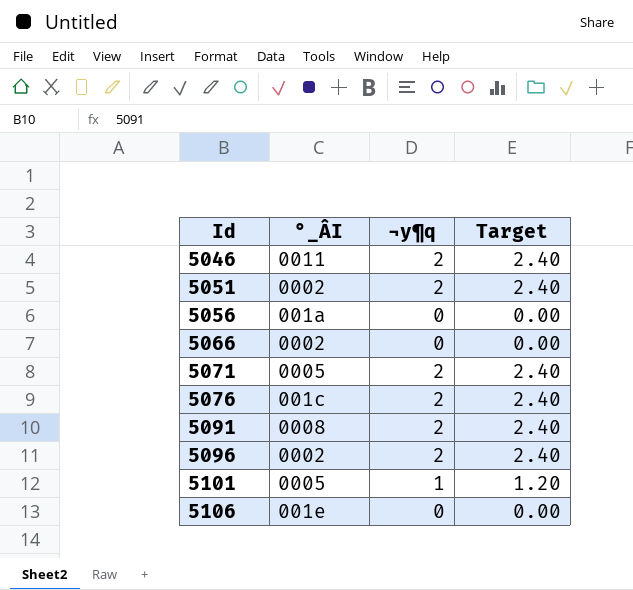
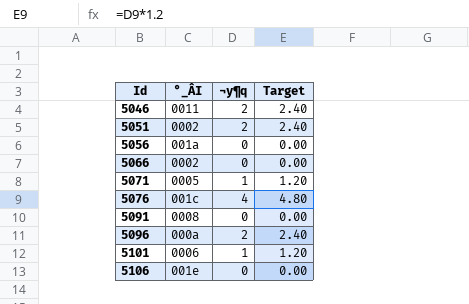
5071 | ¬y¶q: 2 -> 1
5071 | Target: 2.40 -> 1.20
5076 | ¬y¶q: 2 -> 4
5076 | Target: 2.40 -> 4.80
5091 | ¬y¶q: 2 -> 0
5091 | Target: 2.40 -> 0.00
5096 | °_ÂI: 0002 -> 000a
5101 | °_ÂI: 0005 -> 0006

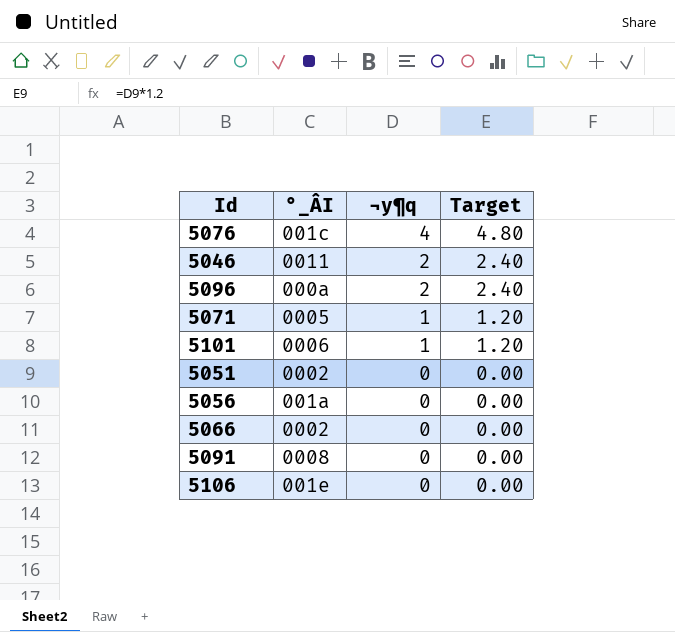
row order: Id ascending -> ¬y¶q descending
5051 | ¬y¶q: 2 -> 0
5051 | Target: 2.40 -> 0.00

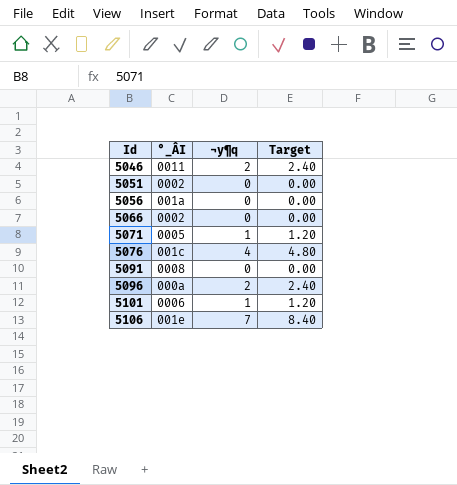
row order: ¬y¶q descending -> Id ascending
5106 | ¬y¶q: 0 -> 7
5106 | Target: 0.00 -> 8.40

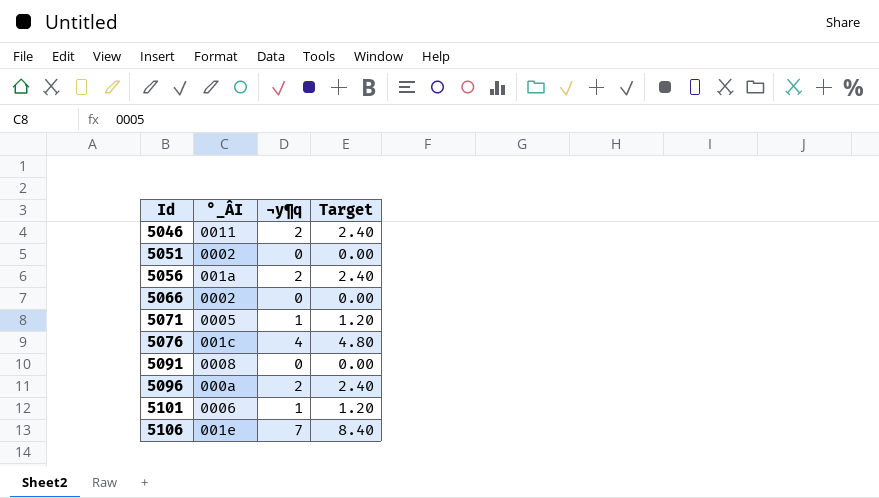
5056 | ¬y¶q: 0 -> 2
5056 | Target: 0.00 -> 2.40

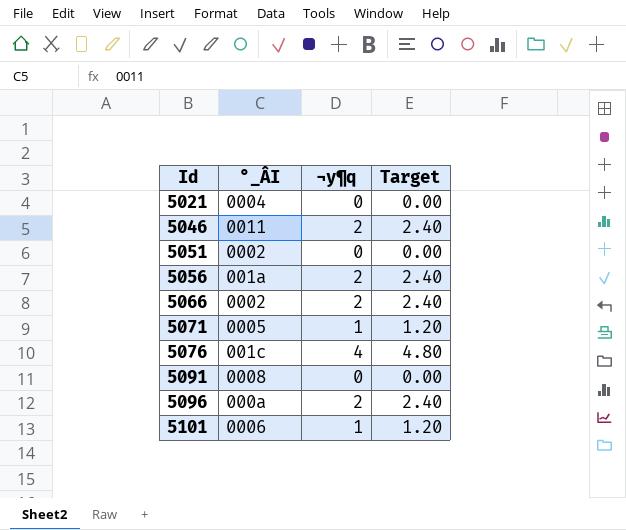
row 5106: 001e | 7 | 8.40 -> none
row 5021: none -> 0004 | 0 | 0.00
5066 | ¬y¶q: 0 -> 2
5066 | Target: 0.00 -> 2.40

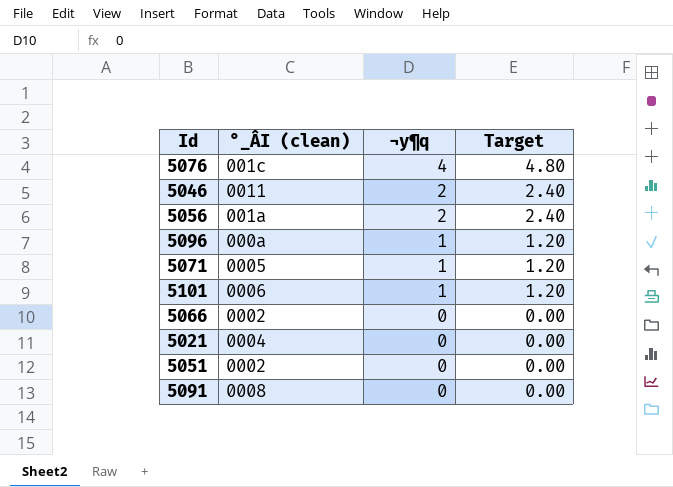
row order: Id ascending -> ¬y¶q descending
column name: °_ÂI -> °_ÂI (clean)
5096 | ¬y¶q: 2 -> 1
5096 | Target: 2.40 -> 1.20
5066 | ¬y¶q: 2 -> 0
5066 | Target: 2.40 -> 0.00

